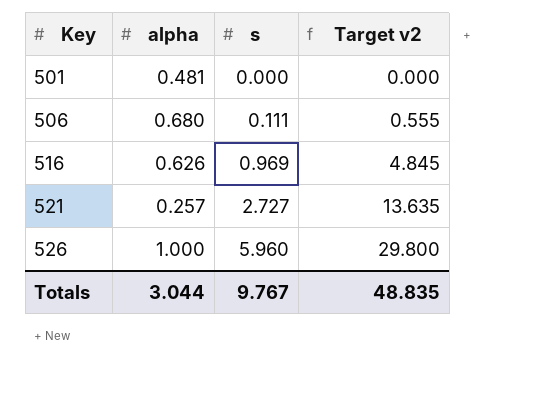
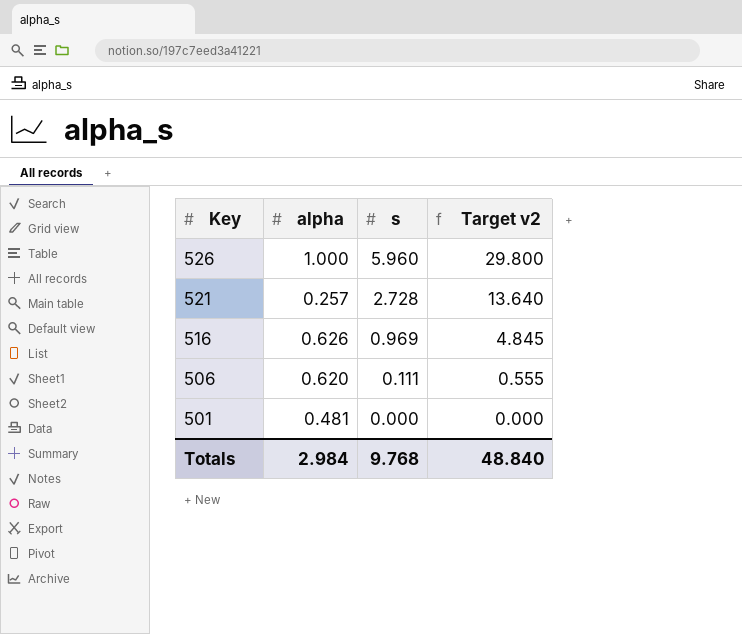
row order: Key ascending -> Key descending
521 | s: 2.727 -> 2.728
521 | Target v2: 13.635 -> 13.640
506 | alpha: 0.680 -> 0.620
Totals | alpha: 3.044 -> 2.984
Totals | s: 9.767 -> 9.768
Totals | Target v2: 48.835 -> 48.840

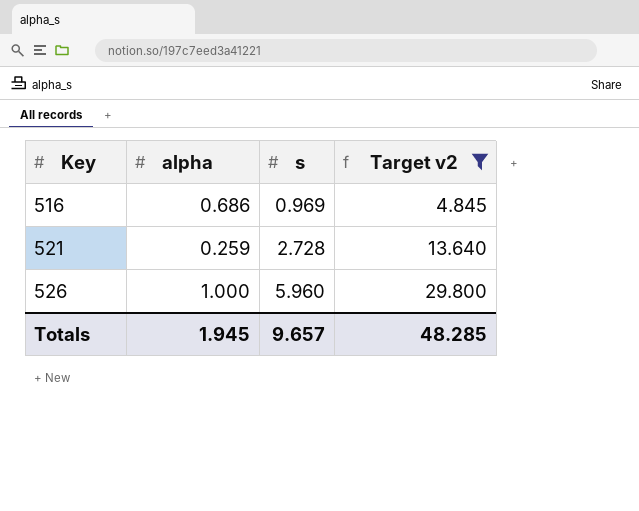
filter: none -> Target v2 >= 4.845
row order: Key descending -> Key ascending
516 | alpha: 0.626 -> 0.686
521 | alpha: 0.257 -> 0.259
Totals | alpha: 2.984 -> 1.945
Totals | s: 9.768 -> 9.657
Totals | Target v2: 48.840 -> 48.285

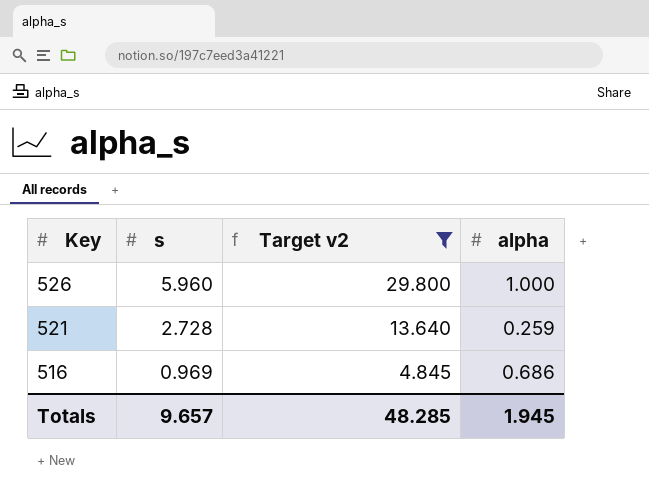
row order: Key ascending -> Key descending
column alpha | position: 2 -> 4

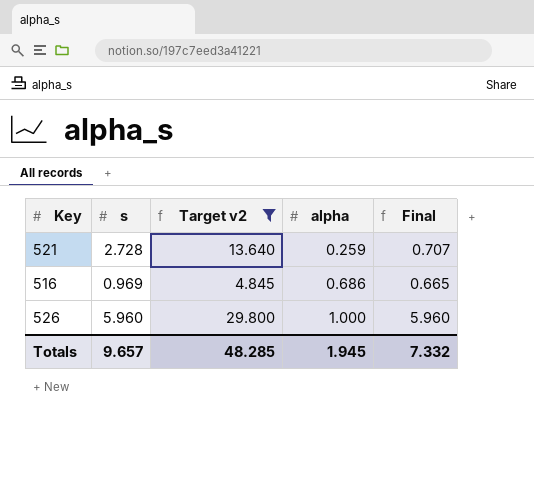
row order: Key descending -> alpha ascending
column Final | formula: none -> [s] * [alpha]

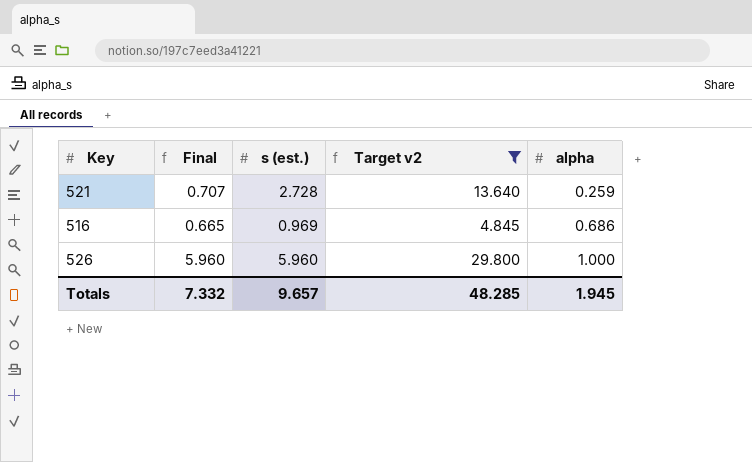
column Final | position: 5 -> 2
column name: s -> s (est.)

